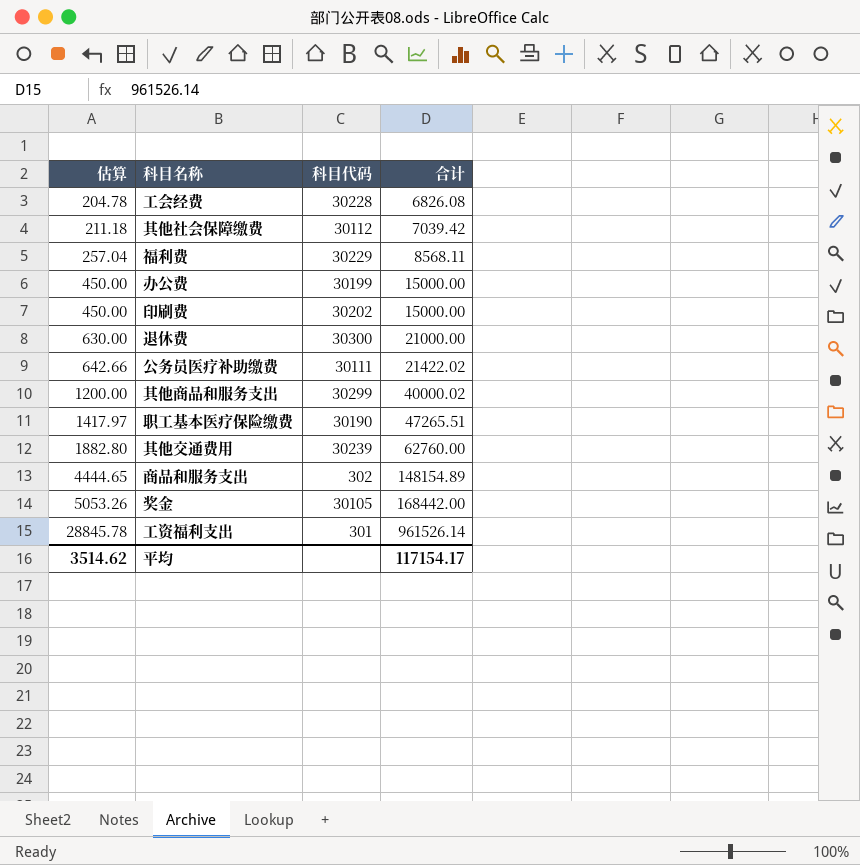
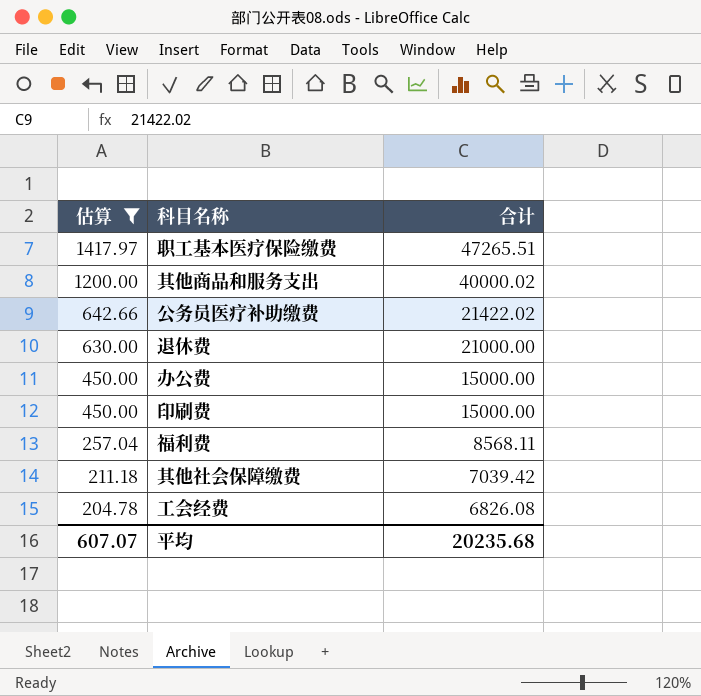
filter: none -> 估算 <= 1417.97
row order: 估算 ascending -> 估算 descending
column 科目代码 | position: 3 -> none
平均 | 估算: 3514.62 -> 607.07
平均 | 合计: 117154.17 -> 20235.68

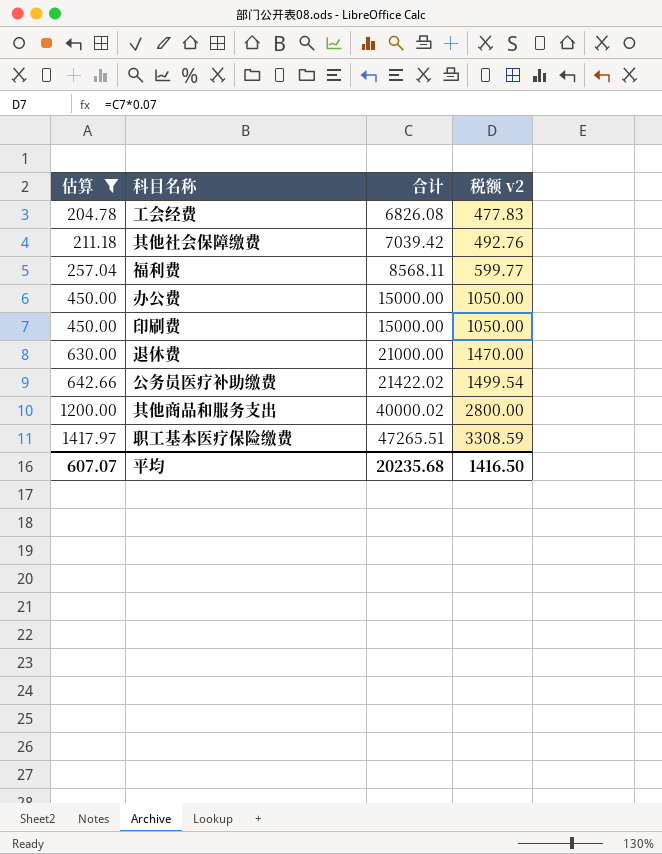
row order: 估算 descending -> 估算 ascending
column 税额 v2 | formula: none -> [合计] * 0.07

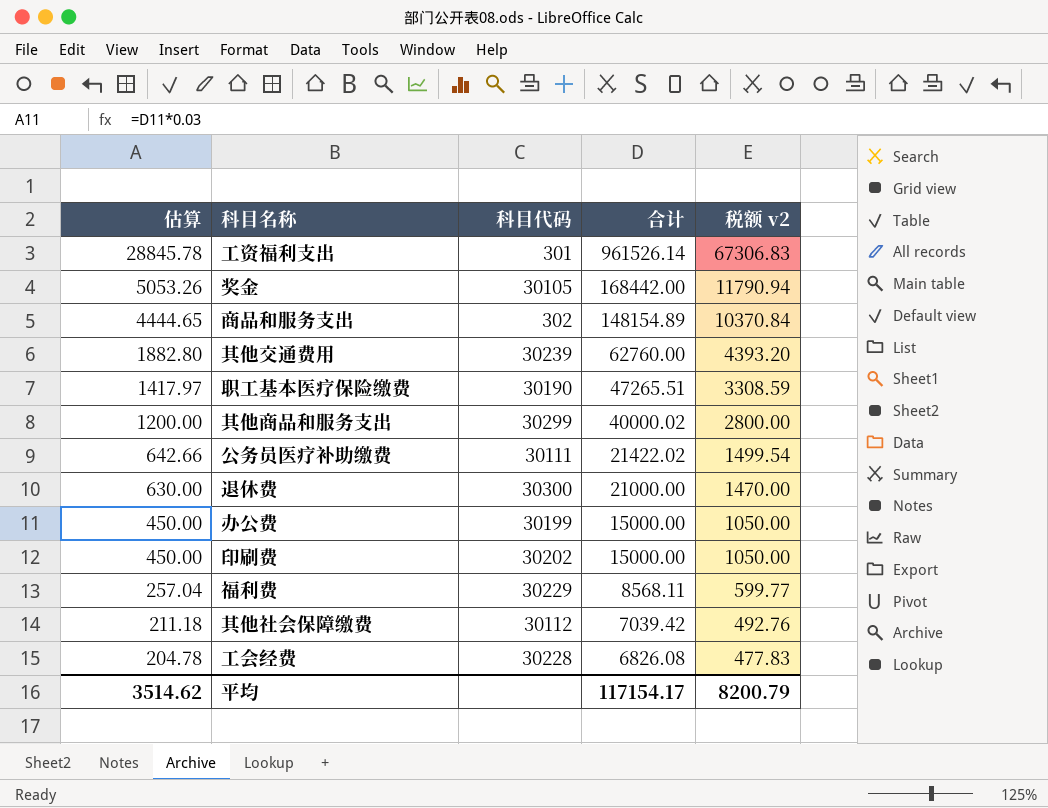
filter: 估算 <= 1417.97 -> none
row order: 估算 ascending -> 估算 descending
column 科目代码 | position: none -> 3
平均 | 估算: 607.07 -> 3514.62
平均 | 合计: 20235.68 -> 117154.17
平均 | 税额 v2: 1416.50 -> 8200.79

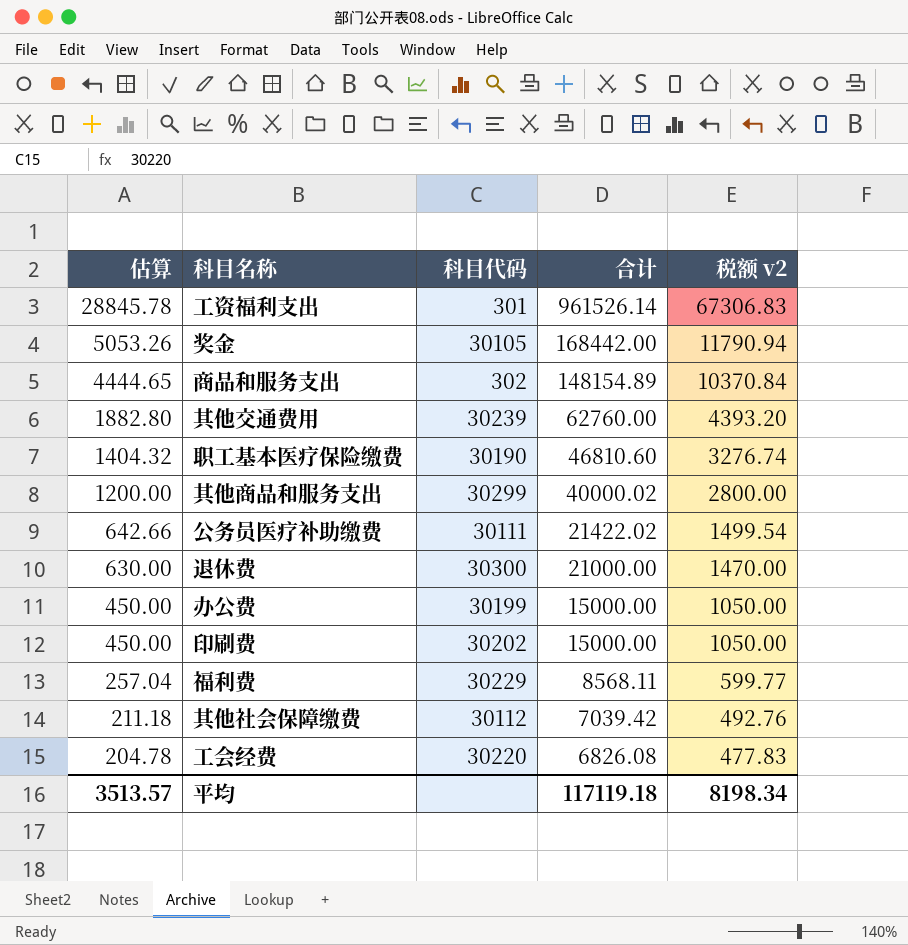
职工基本医疗保险缴费 | 估算: 1417.97 -> 1404.32
职工基本医疗保险缴费 | 合计: 47265.51 -> 46810.60
职工基本医疗保险缴费 | 税额 v2: 3308.59 -> 3276.74
工会经费 | 科目代码: 30228 -> 30220
平均 | 估算: 3514.62 -> 3513.57
平均 | 合计: 117154.17 -> 117119.18
平均 | 税额 v2: 8200.79 -> 8198.34

